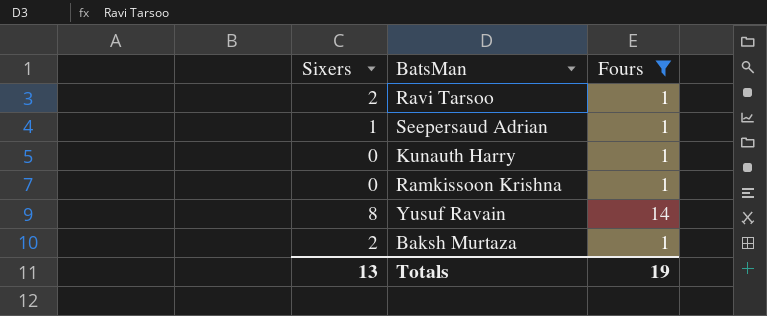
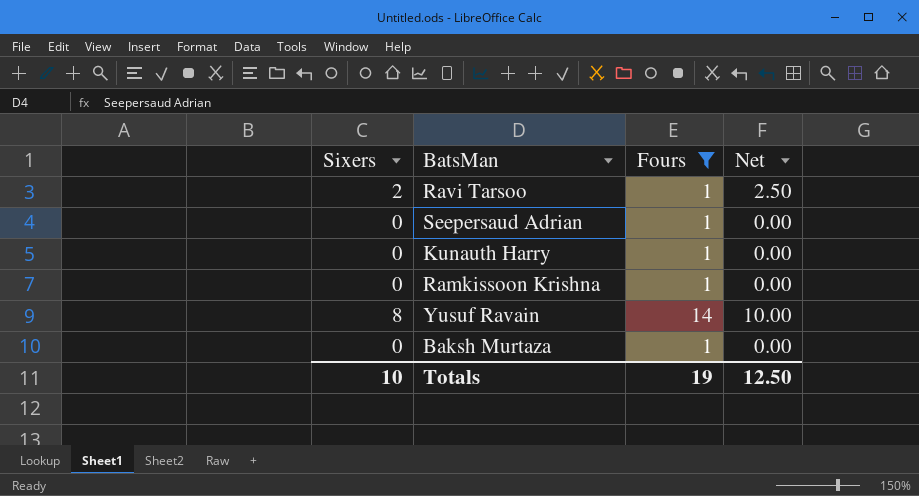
column Net | formula: none -> [Sixers] * 1.25
Seepersaud Adrian | Sixers: 1 -> 0
Baksh Murtaza | Sixers: 2 -> 0
Totals | Sixers: 13 -> 10

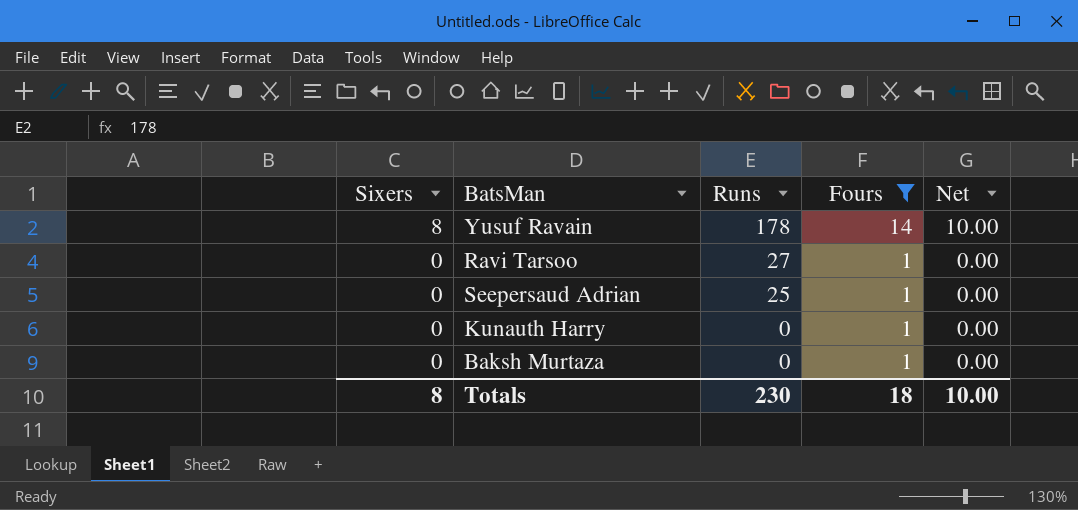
row order: none -> Sixers descending
column Runs | position: none -> 3
row Ramkissoon Krishna: 0 | 1 | 0.00 -> none
Ravi Tarsoo | Sixers: 2 -> 0
Ravi Tarsoo | Net: 2.50 -> 0.00
Totals | Sixers: 10 -> 8
Totals | Fours: 19 -> 18
Totals | Net: 12.50 -> 10.00

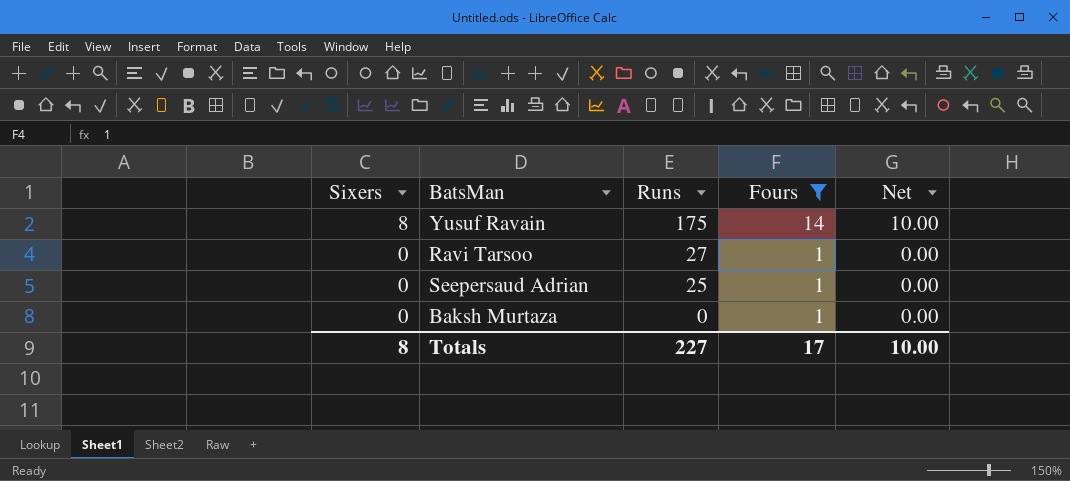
row Kunauth Harry: 0 | 0 | 1 | 0.00 -> none
Yusuf Ravain | Runs: 178 -> 175
Totals | Runs: 230 -> 227
Totals | Fours: 18 -> 17

